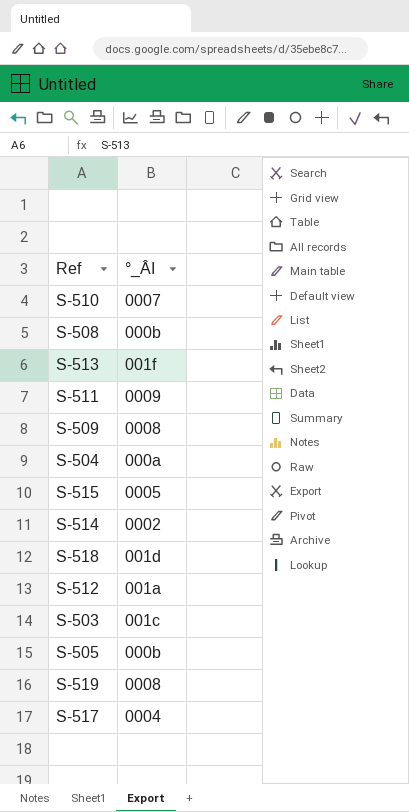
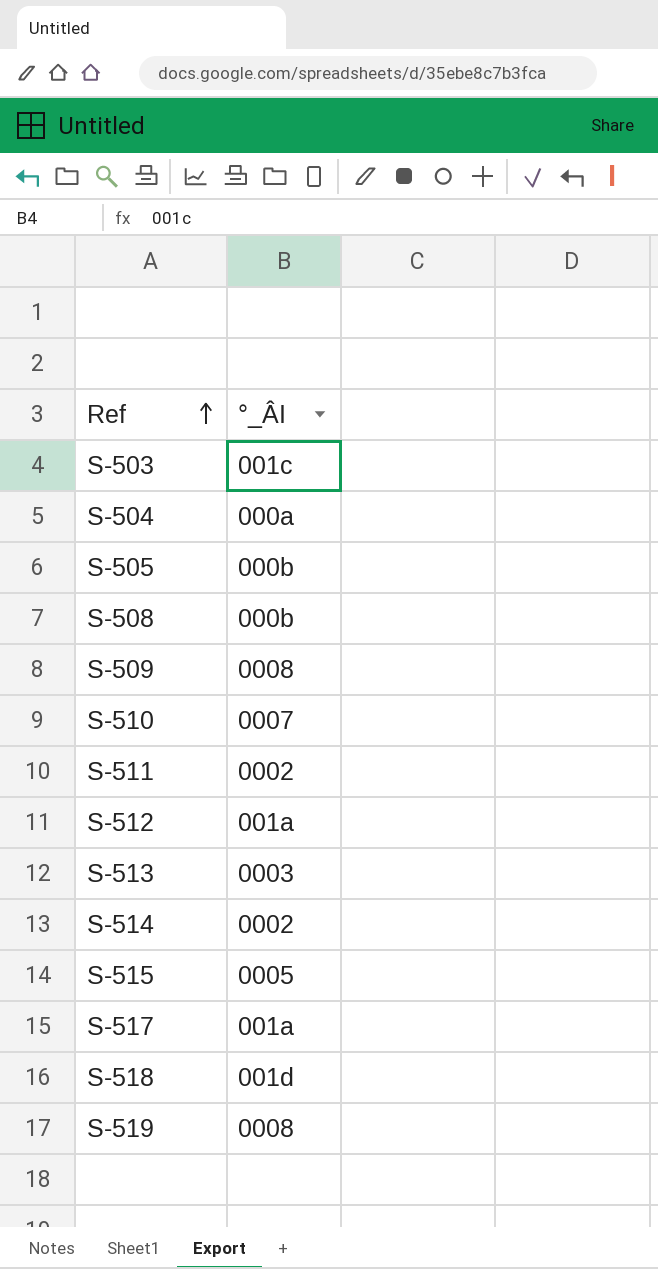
row order: none -> Ref ascending
S-511 | °_ÂI: 0009 -> 0002
S-513 | °_ÂI: 001f -> 0003
S-517 | °_ÂI: 0004 -> 001a

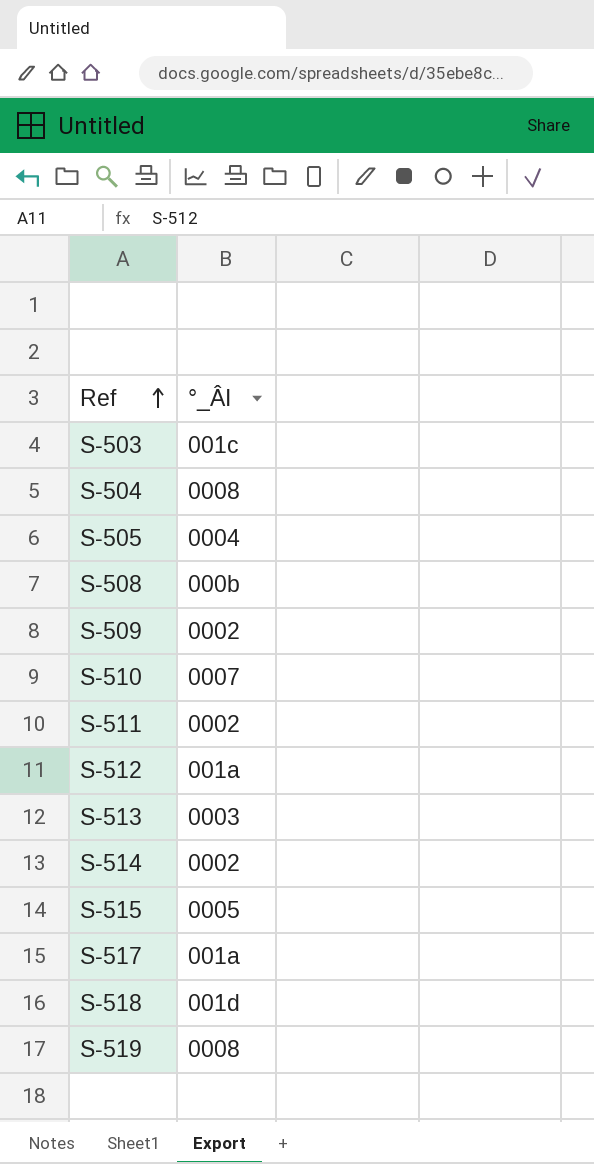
S-504 | °_ÂI: 000a -> 0008
S-505 | °_ÂI: 000b -> 0004
S-509 | °_ÂI: 0008 -> 0002

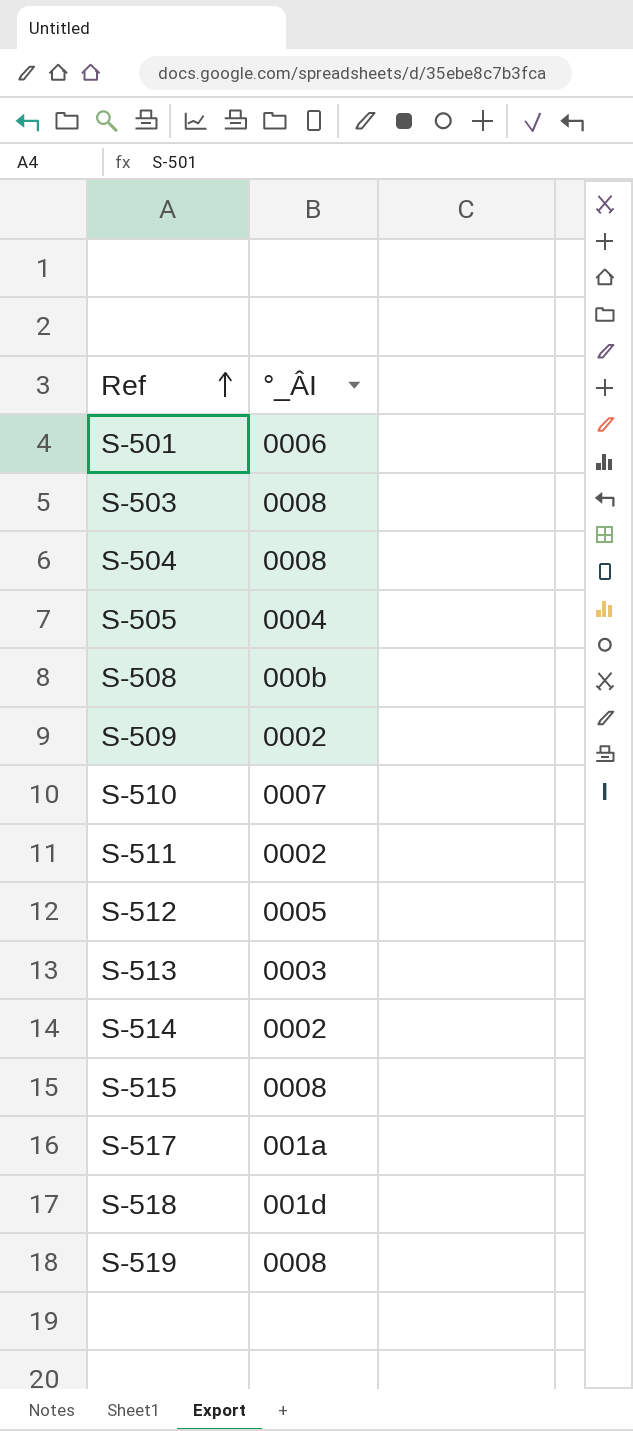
row S-501: none -> 0006
S-503 | °_ÂI: 001c -> 0008
S-512 | °_ÂI: 001a -> 0005
S-515 | °_ÂI: 0005 -> 0008

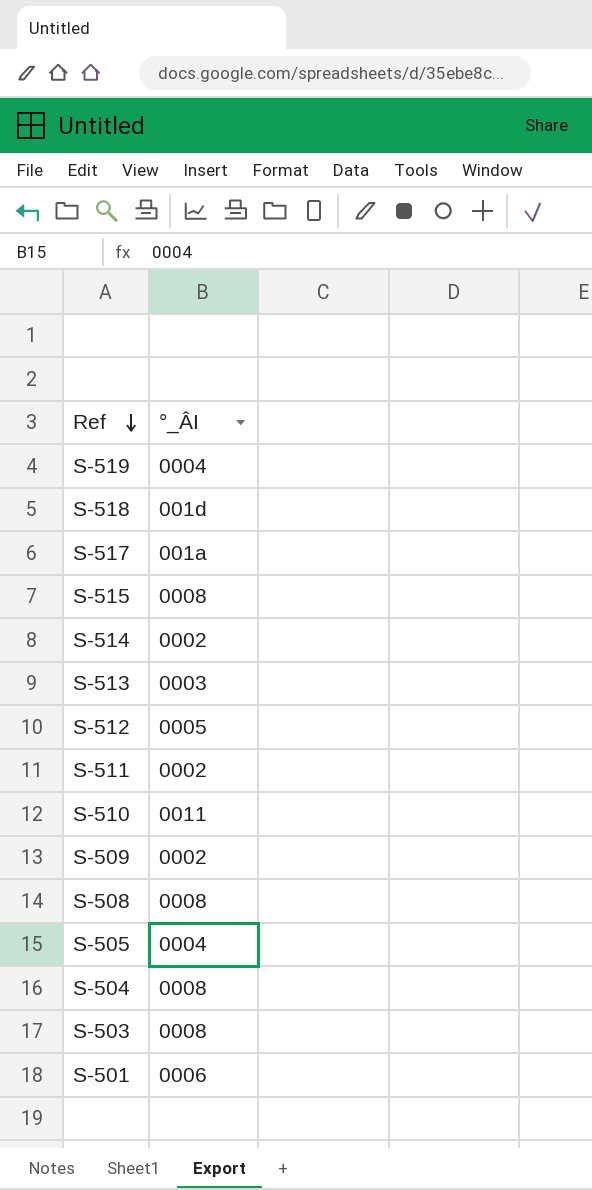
row order: Ref ascending -> Ref descending
S-519 | °_ÂI: 0008 -> 0004
S-510 | °_ÂI: 0007 -> 0011
S-508 | °_ÂI: 000b -> 0008

